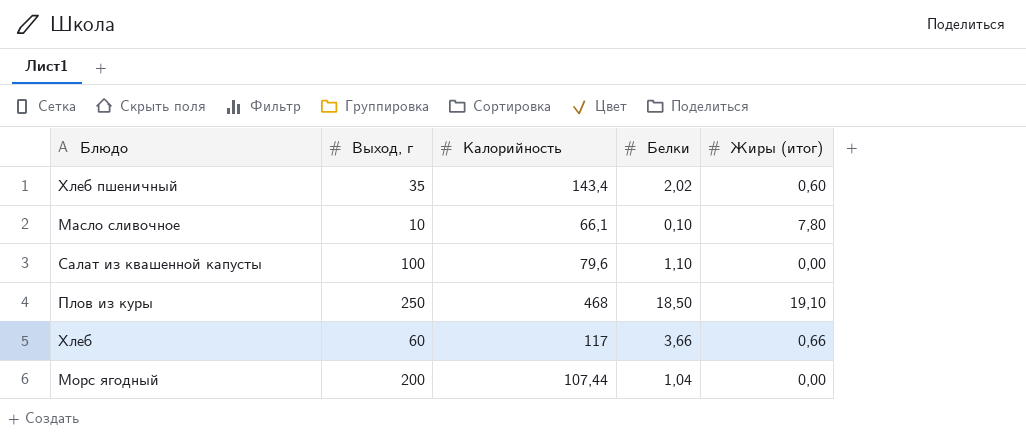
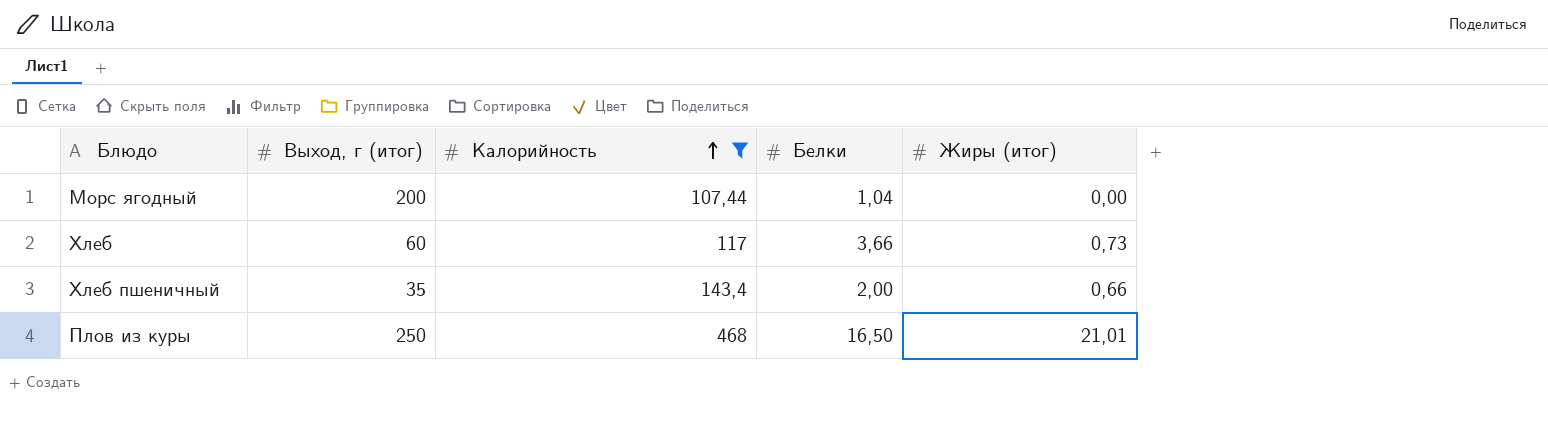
filter: none -> Калорийность >= 107,44
row order: none -> Калорийность ascending
column name: Выход, г -> Выход, г (итог)
Хлеб | Жиры (итог): 0,66 -> 0,73
Хлеб пшеничный | Белки: 2,02 -> 2,00
Хлеб пшеничный | Жиры (итог): 0,60 -> 0,66
Плов из куры | Белки: 18,50 -> 16,50
Плов из куры | Жиры (итог): 19,10 -> 21,01

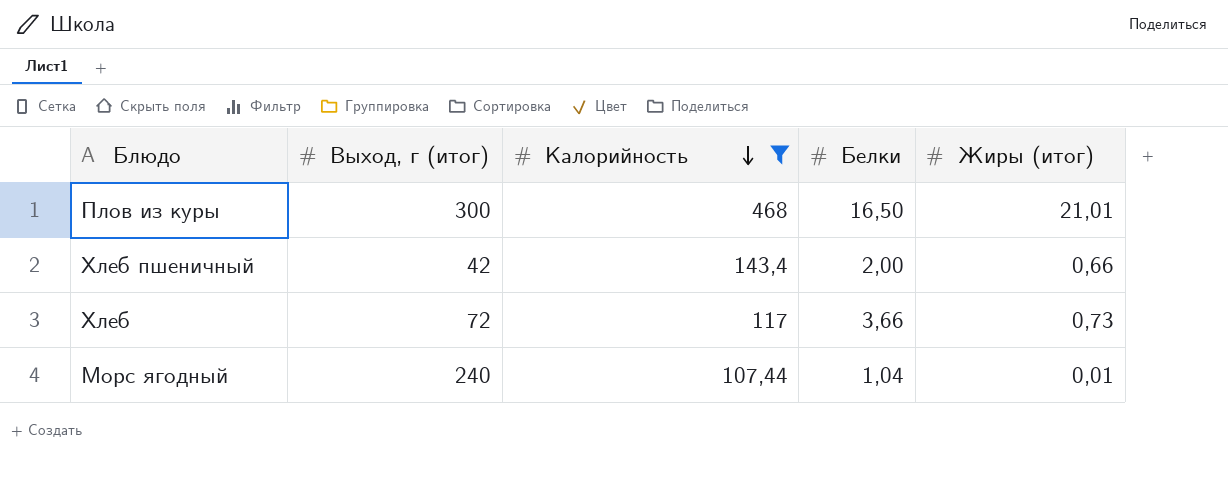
row order: Калорийность ascending -> Калорийность descending
Плов из куры | Выход, г (итог): 250 -> 300
Хлеб пшеничный | Выход, г (итог): 35 -> 42
Хлеб | Выход, г (итог): 60 -> 72
Морс ягодный | Выход, г (итог): 200 -> 240
Морс ягодный | Жиры (итог): 0,00 -> 0,01

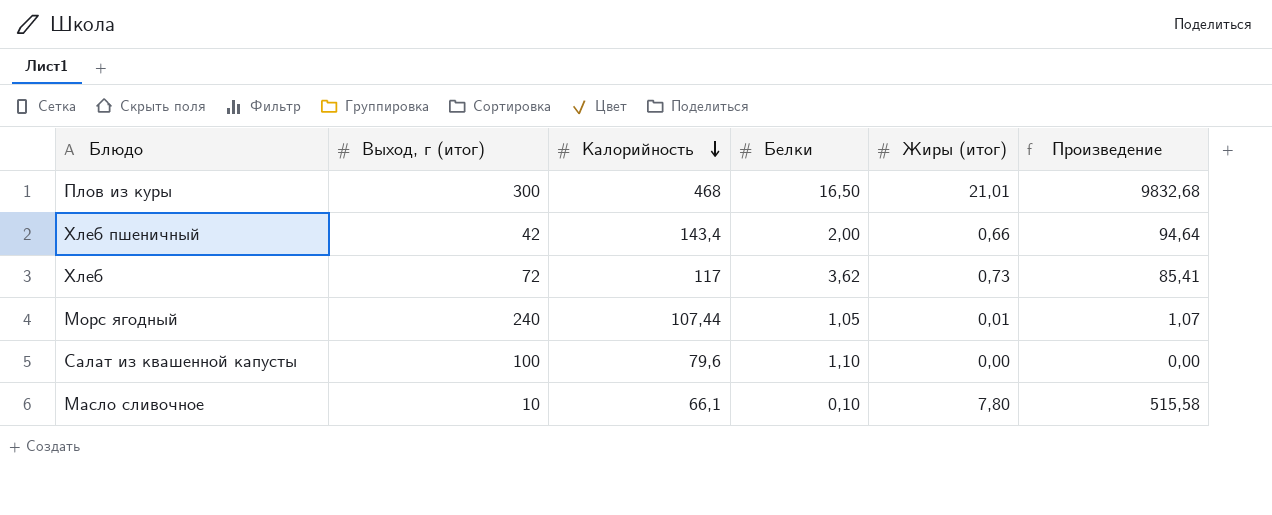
filter: Калорийность >= 107,44 -> none
column Произведение | formula: none -> [Калорийность] * [Жиры (итог)]
Хлеб | Белки: 3,66 -> 3,62
Морс ягодный | Белки: 1,04 -> 1,05

